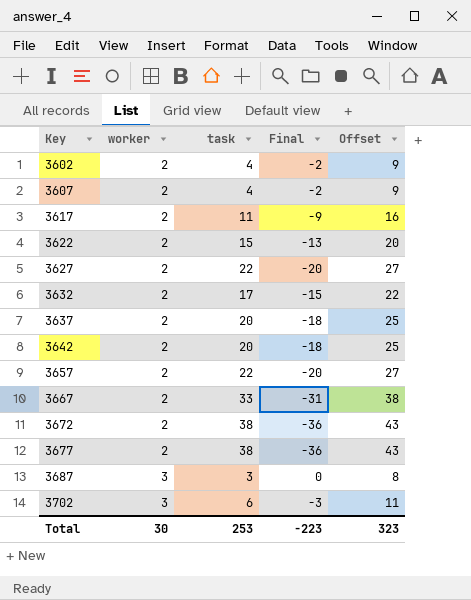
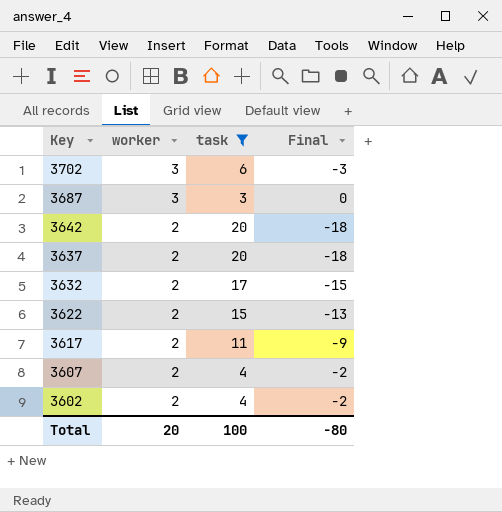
filter: none -> task <= 20
row order: Key ascending -> Key descending
column Offset | formula: [task] + 5 -> none
Total | worker: 30 -> 20
Total | task: 253 -> 100
Total | Final: -223 -> -80

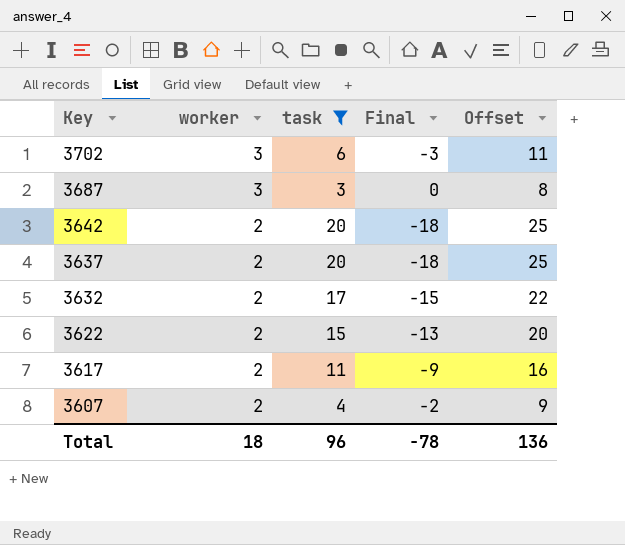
column Offset | formula: none -> [task] + 5
row 3602: 2 | 4 | -2 -> none
Total | worker: 20 -> 18
Total | task: 100 -> 96
Total | Final: -80 -> -78

